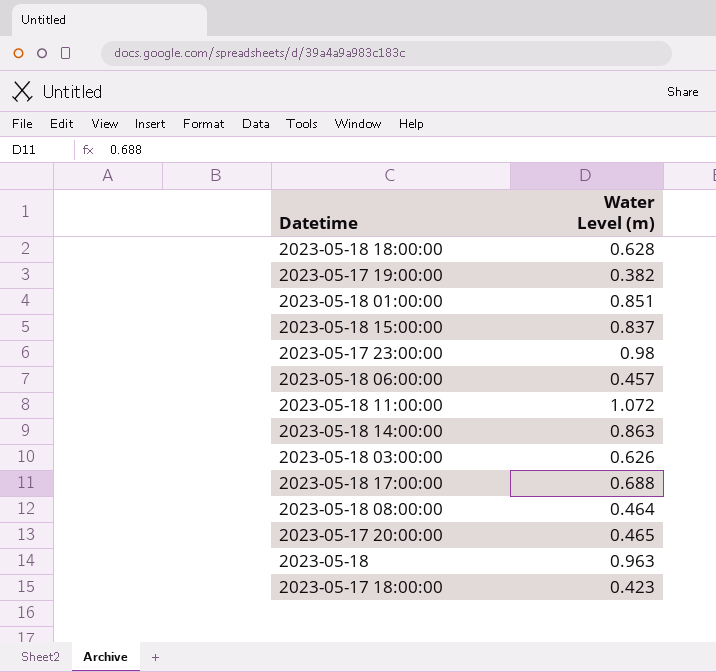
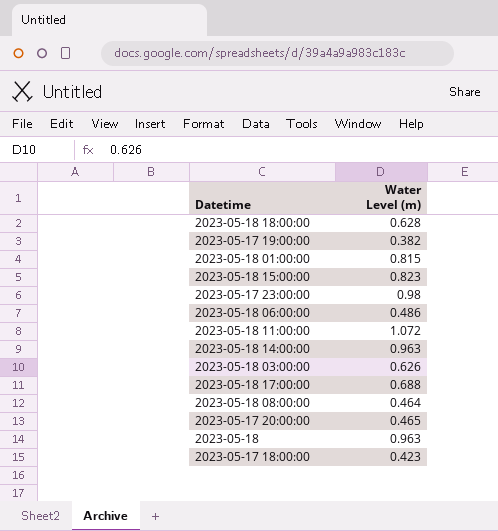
2023-05-18 01:00:00 | Water Level (m): 0.851 -> 0.815
2023-05-18 15:00:00 | Water Level (m): 0.837 -> 0.823
2023-05-18 06:00:00 | Water Level (m): 0.457 -> 0.486
2023-05-18 14:00:00 | Water Level (m): 0.863 -> 0.963

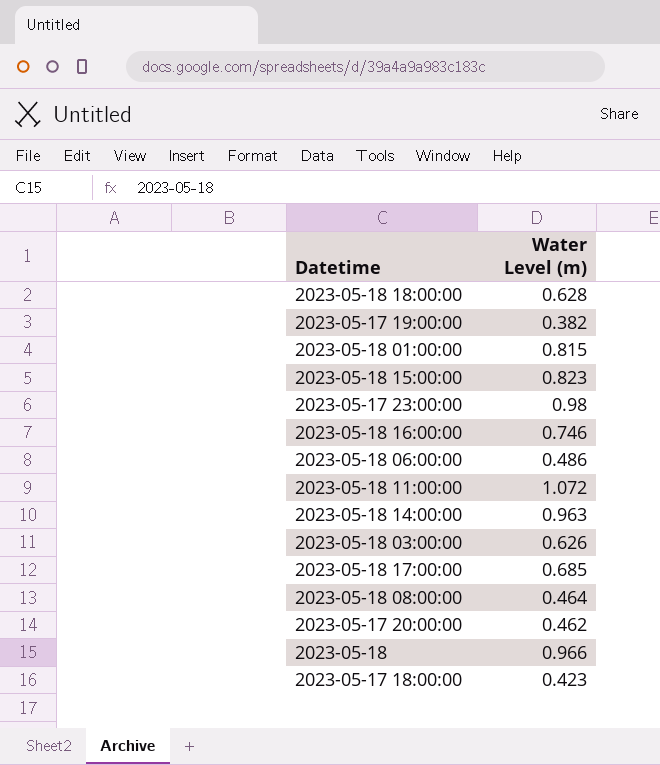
row 2023-05-18 16:00:00: none -> 0.746
2023-05-18 17:00:00 | Water Level (m): 0.688 -> 0.685
2023-05-17 20:00:00 | Water Level (m): 0.465 -> 0.462
2023-05-18 | Water Level (m): 0.963 -> 0.966

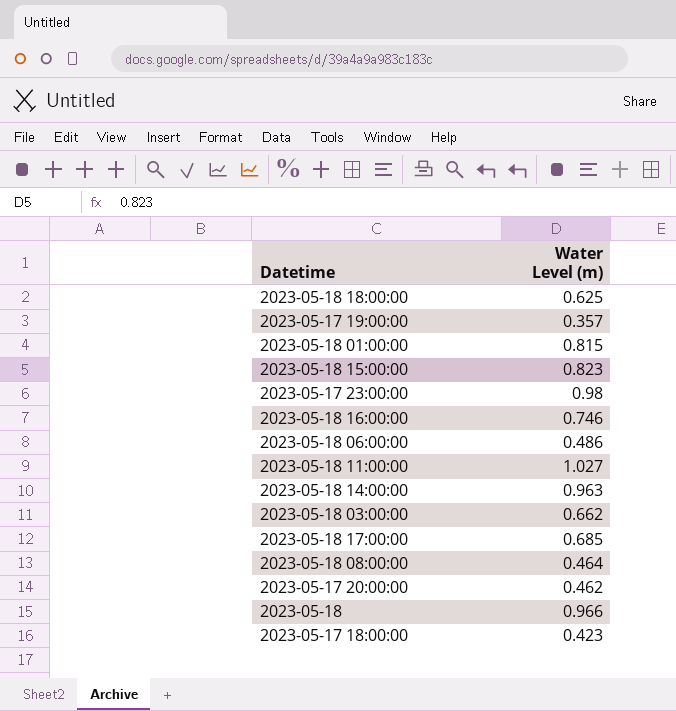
2023-05-18 18:00:00 | Water Level (m): 0.628 -> 0.625
2023-05-17 19:00:00 | Water Level (m): 0.382 -> 0.357
2023-05-18 11:00:00 | Water Level (m): 1.072 -> 1.027
2023-05-18 03:00:00 | Water Level (m): 0.626 -> 0.662

